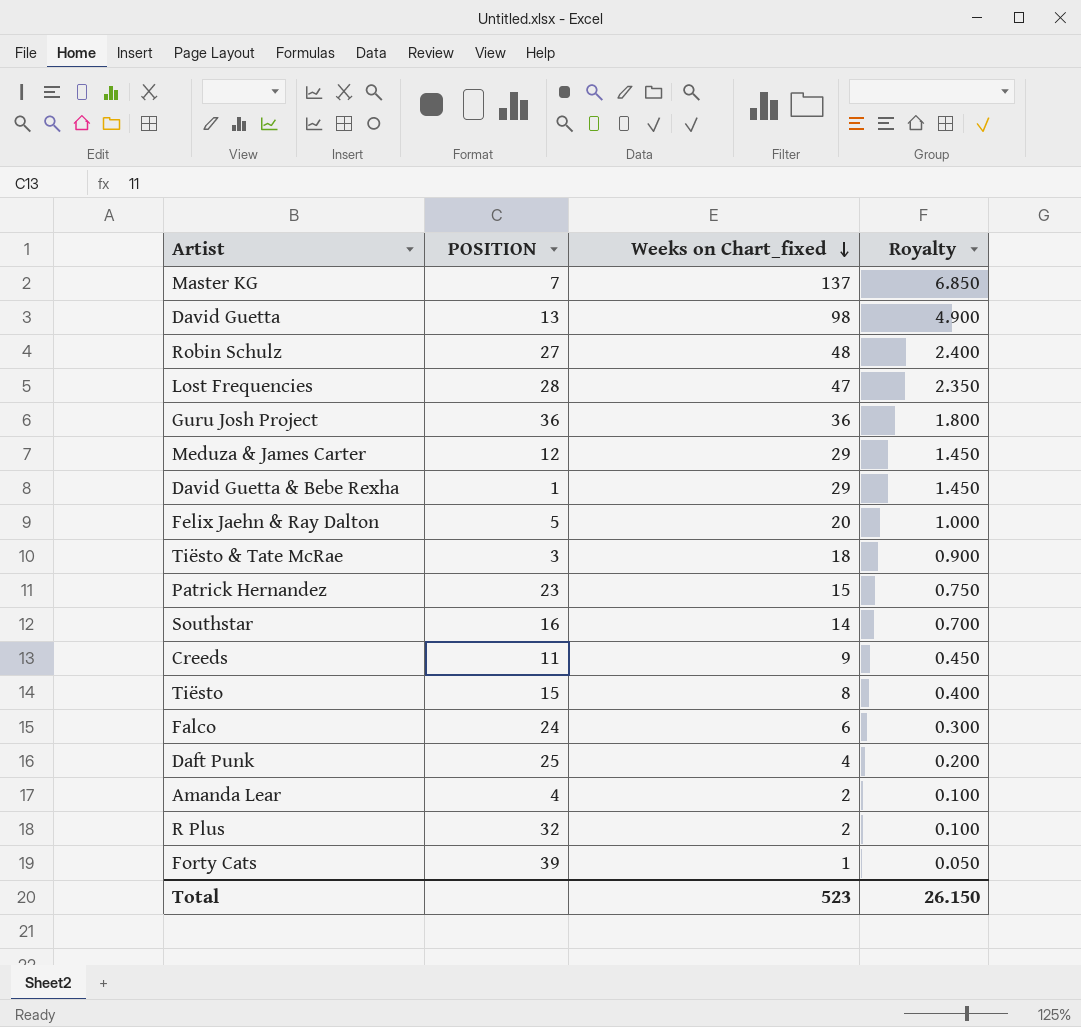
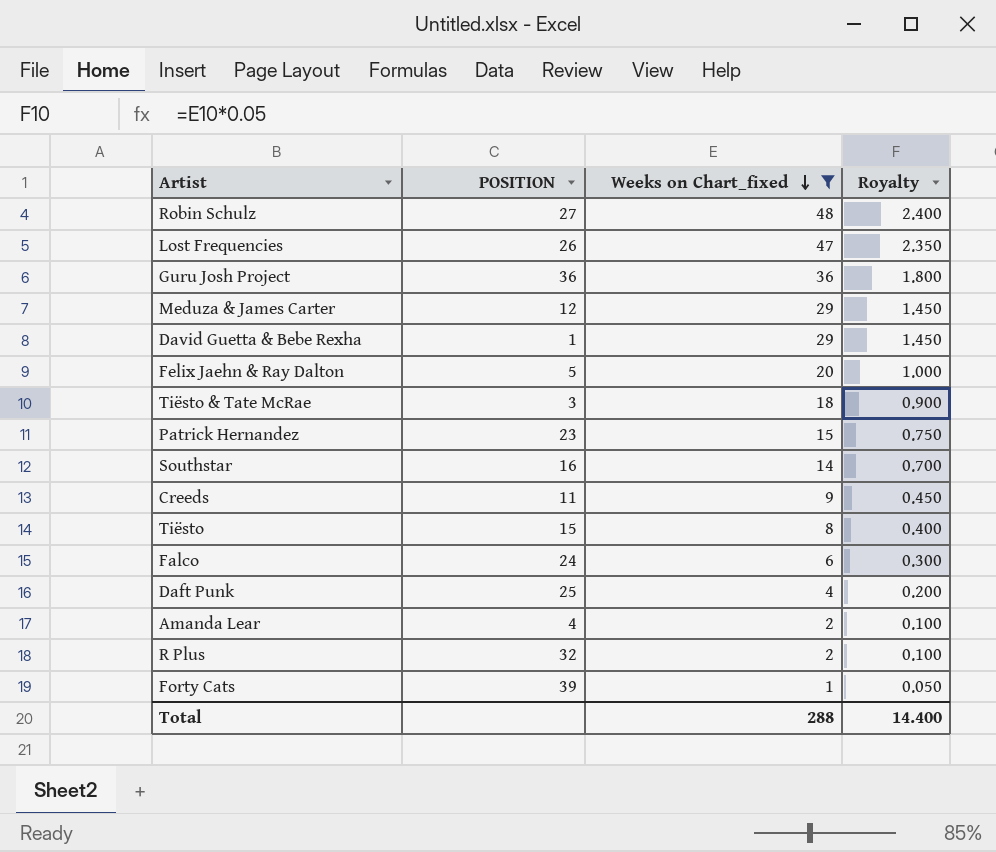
filter: none -> Weeks on Chart_fixed <= 48
Lost Frequencies | POSITION: 28 -> 26
Total | Weeks on Chart_fixed: 523 -> 288
Total | Royalty: 26.150 -> 14.400

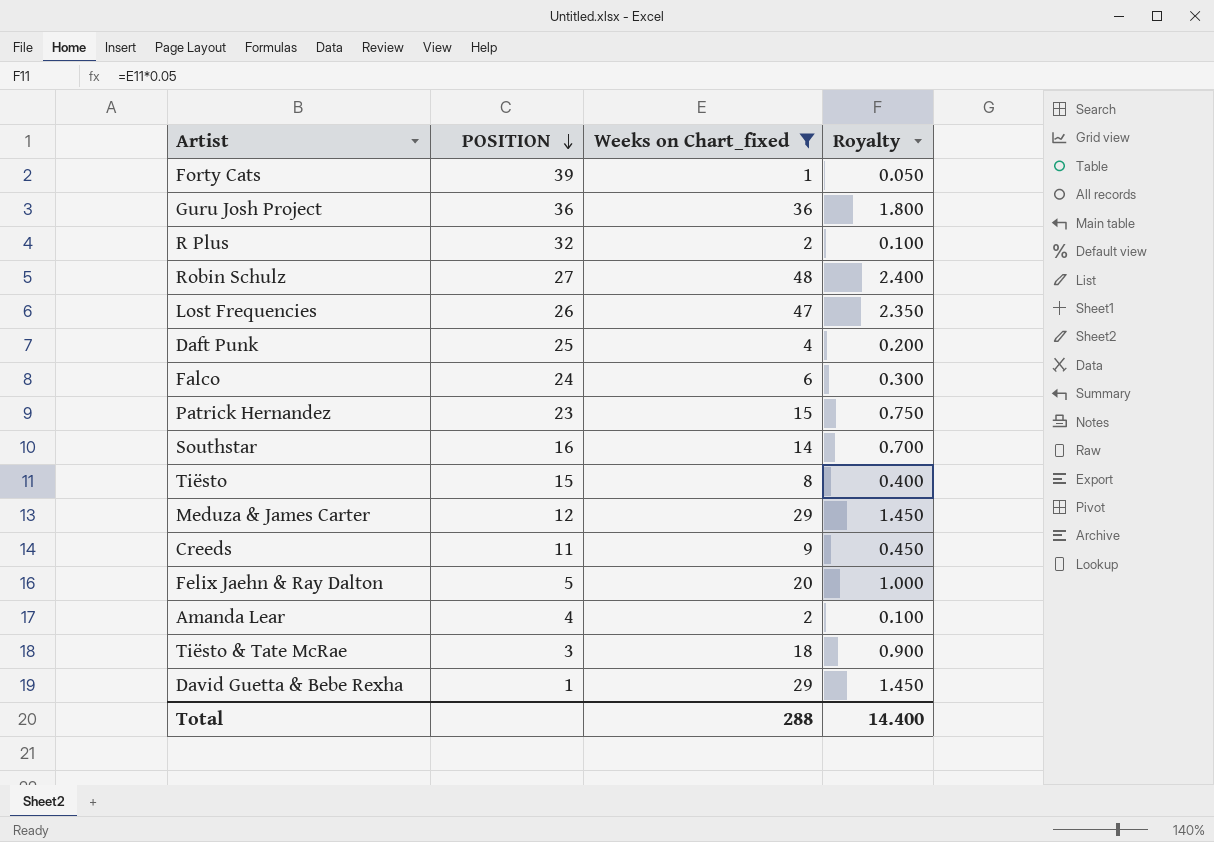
row order: Weeks on Chart_fixed descending -> POSITION descending

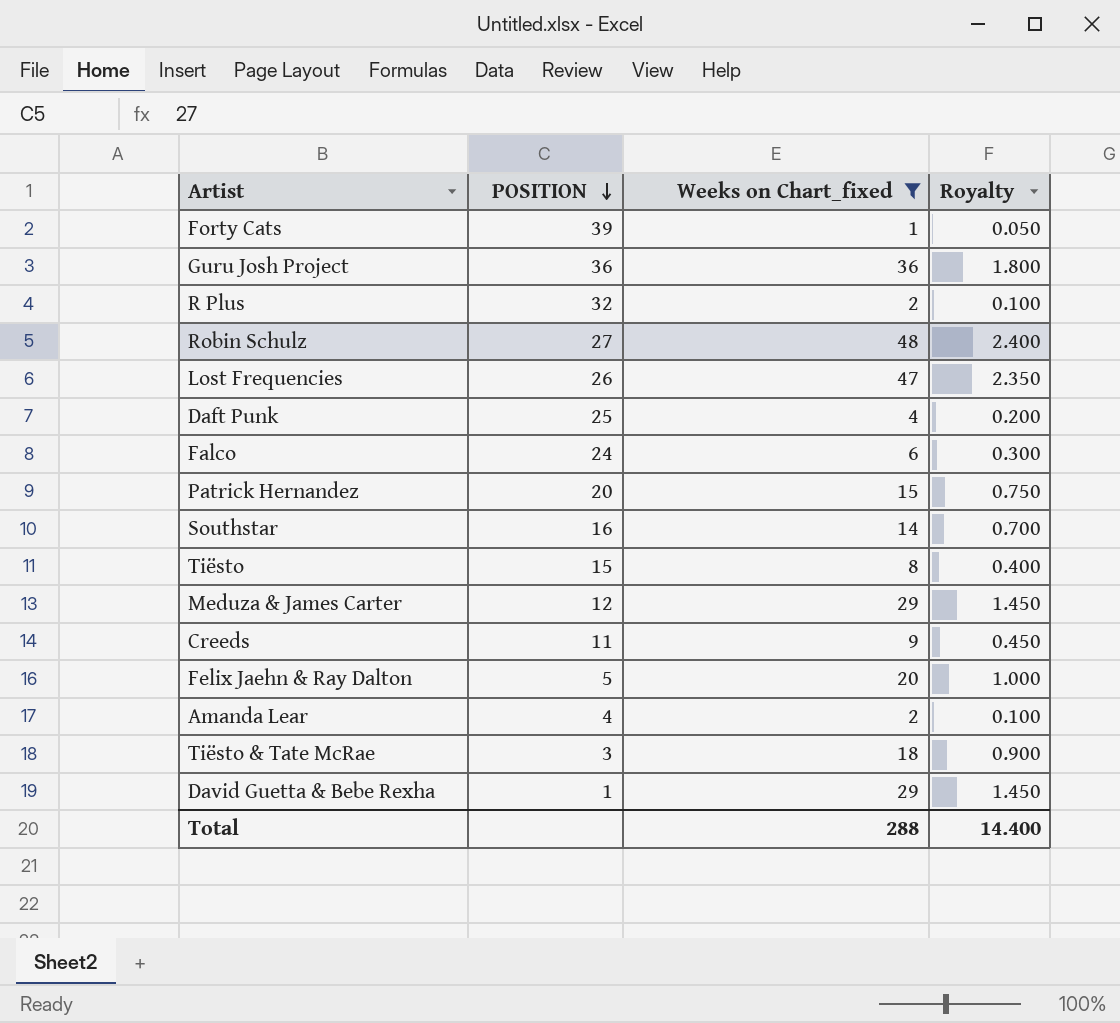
Patrick Hernandez | POSITION: 23 -> 20

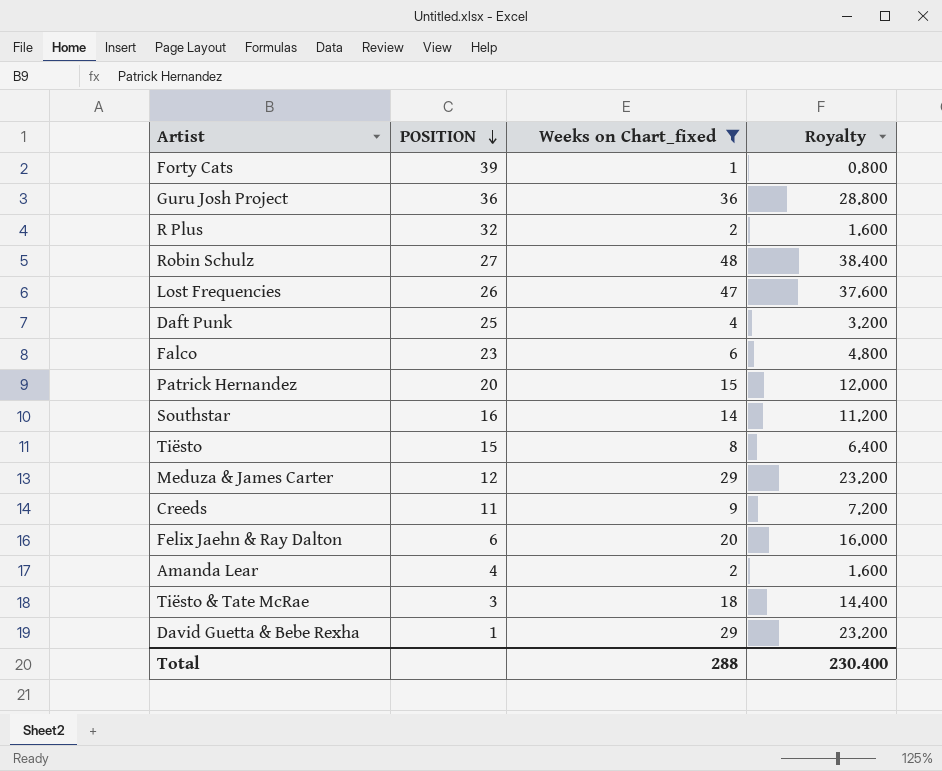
column Royalty | formula: [Weeks on Chart_fixed] * 0.05 -> [Weeks on Chart_fixed] * 0.8
Falco | POSITION: 24 -> 23
Felix Jaehn & Ray Dalton | POSITION: 5 -> 6
Total | Royalty: 14.400 -> 230.400

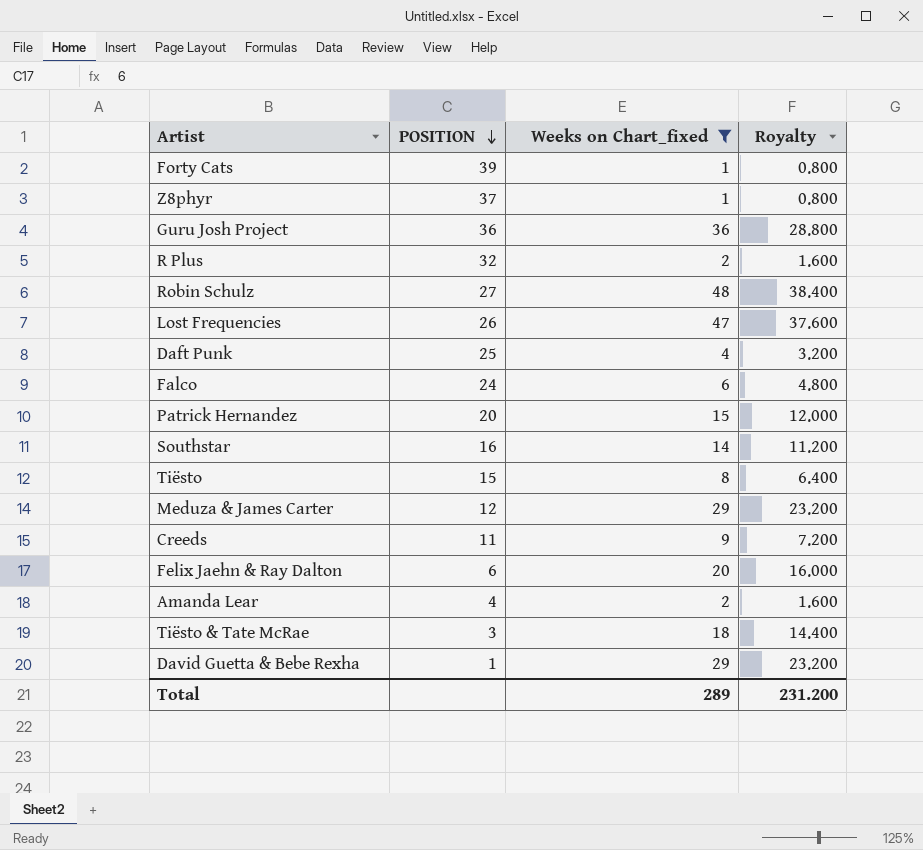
row Z8phyr: none -> 37 | 1 | 0.800
Falco | POSITION: 23 -> 24
Total | Weeks on Chart_fixed: 288 -> 289
Total | Royalty: 230.400 -> 231.200

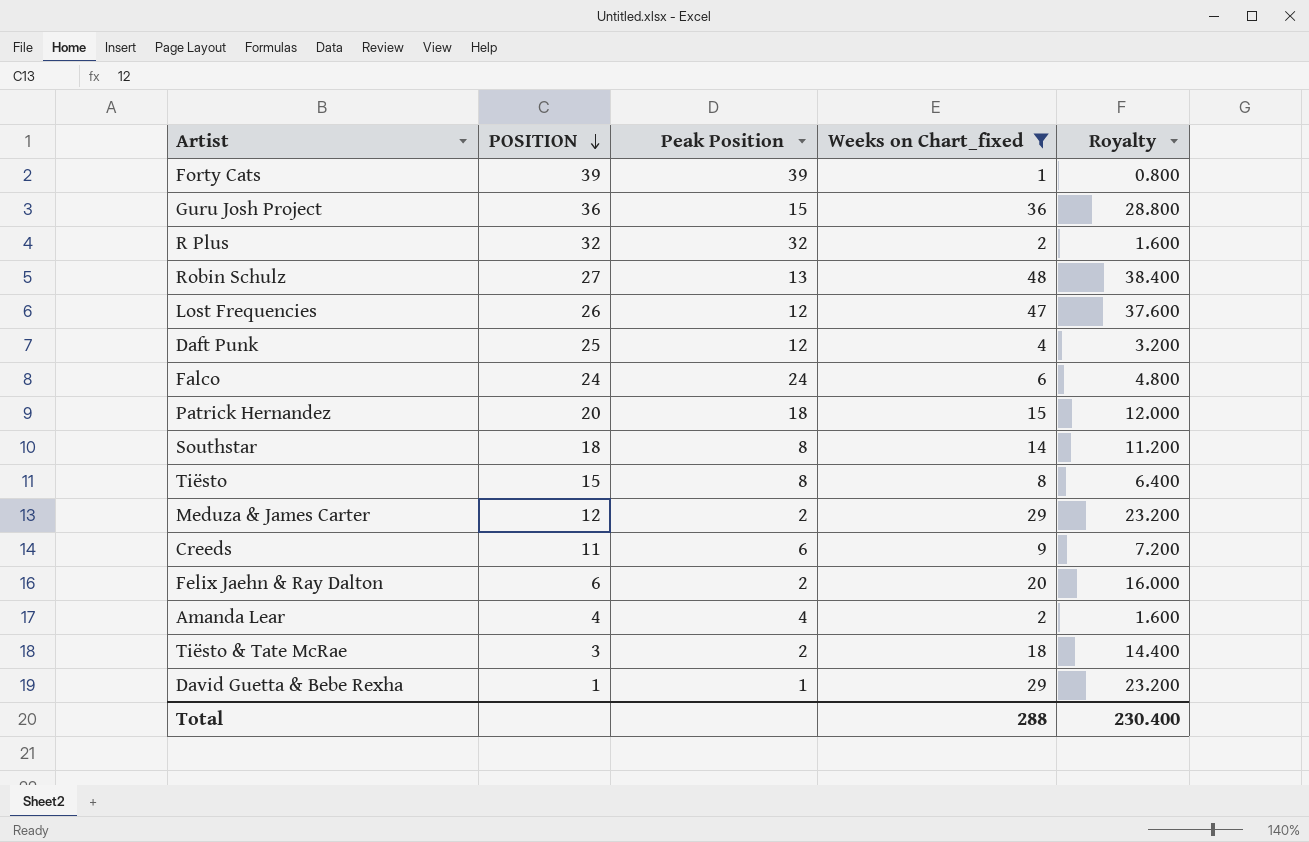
column Peak Position | position: none -> 3
row Z8phyr: 37 | 1 | 0.800 -> none
Southstar | POSITION: 16 -> 18
Total | Weeks on Chart_fixed: 289 -> 288
Total | Royalty: 231.200 -> 230.400

